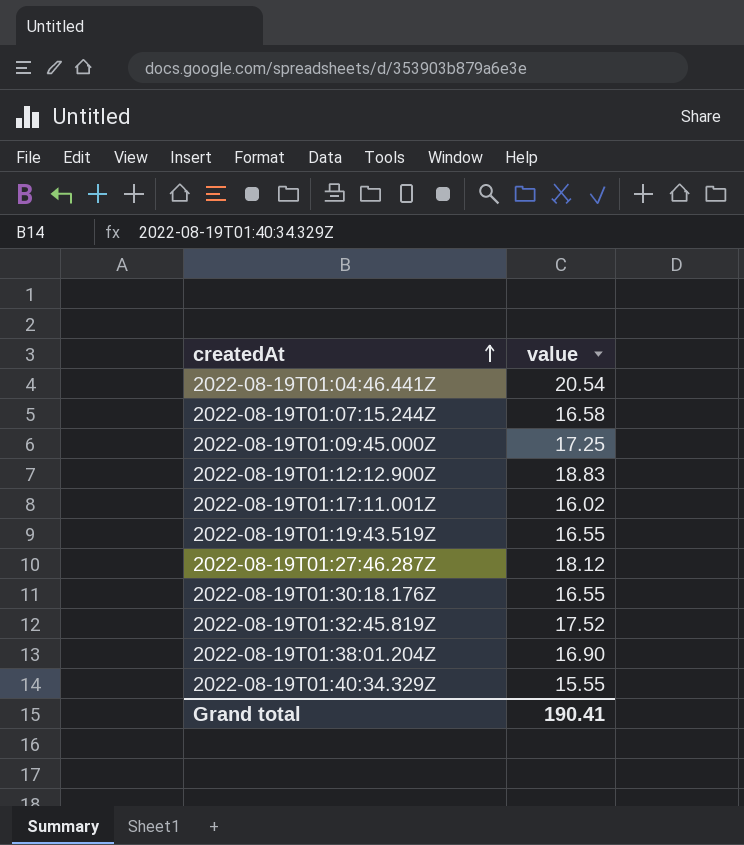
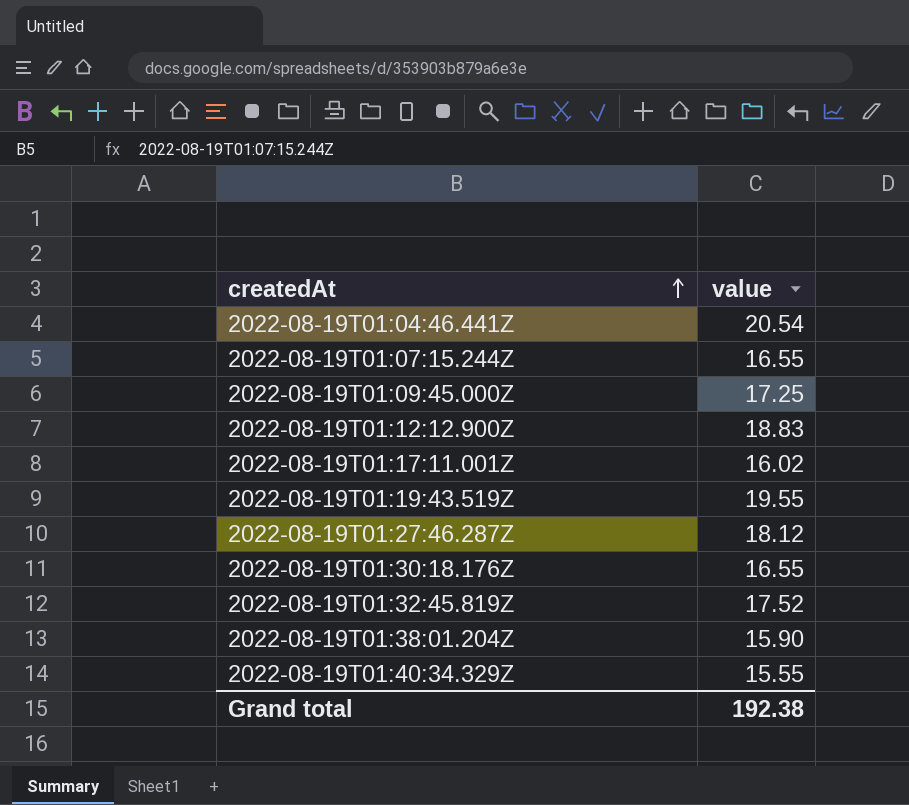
2022-08-19T01:07:15.244Z | value: 16.58 -> 16.55
2022-08-19T01:19:43.519Z | value: 16.55 -> 19.55
2022-08-19T01:38:01.204Z | value: 16.90 -> 15.90
Grand total | value: 190.41 -> 192.38

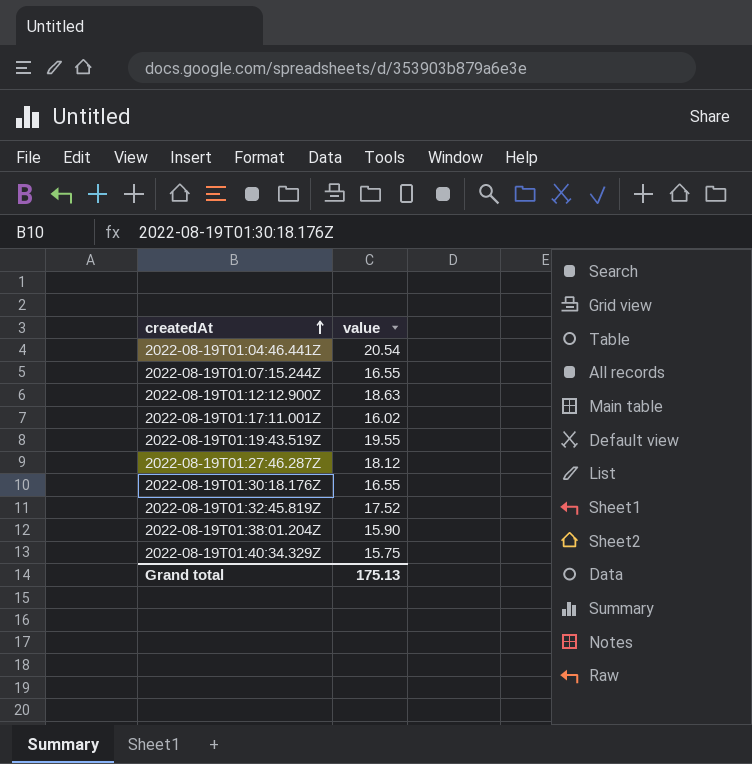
row 2022-08-19T01:09:45.000Z: 17.25 -> none
2022-08-19T01:12:12.900Z | value: 18.83 -> 18.63
2022-08-19T01:40:34.329Z | value: 15.55 -> 15.75
Grand total | value: 192.38 -> 175.13

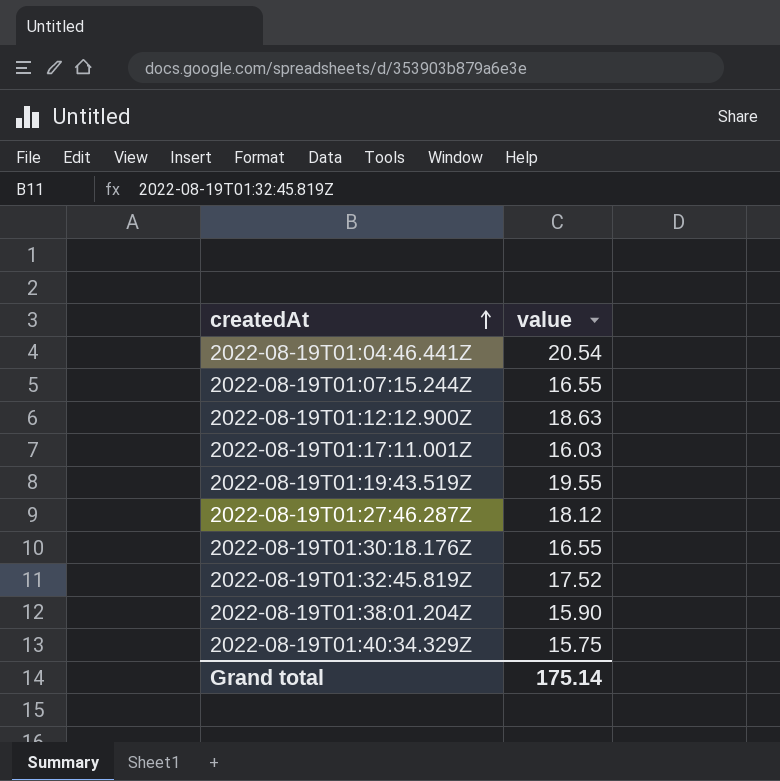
2022-08-19T01:17:11.001Z | value: 16.02 -> 16.03
Grand total | value: 175.13 -> 175.14

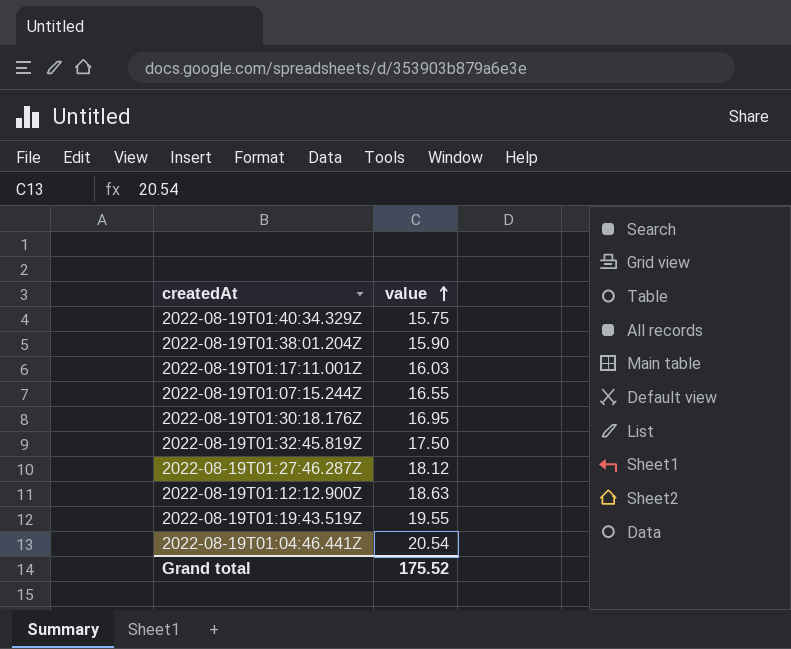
row order: createdAt ascending -> value ascending
2022-08-19T01:30:18.176Z | value: 16.55 -> 16.95
2022-08-19T01:32:45.819Z | value: 17.52 -> 17.50
Grand total | value: 175.14 -> 175.52

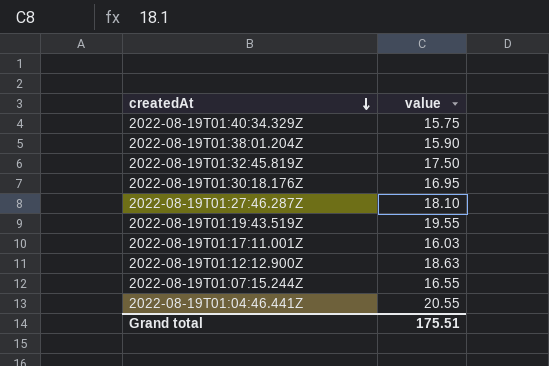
row order: value ascending -> createdAt descending
2022-08-19T01:27:46.287Z | value: 18.12 -> 18.10
2022-08-19T01:04:46.441Z | value: 20.54 -> 20.55
Grand total | value: 175.52 -> 175.51

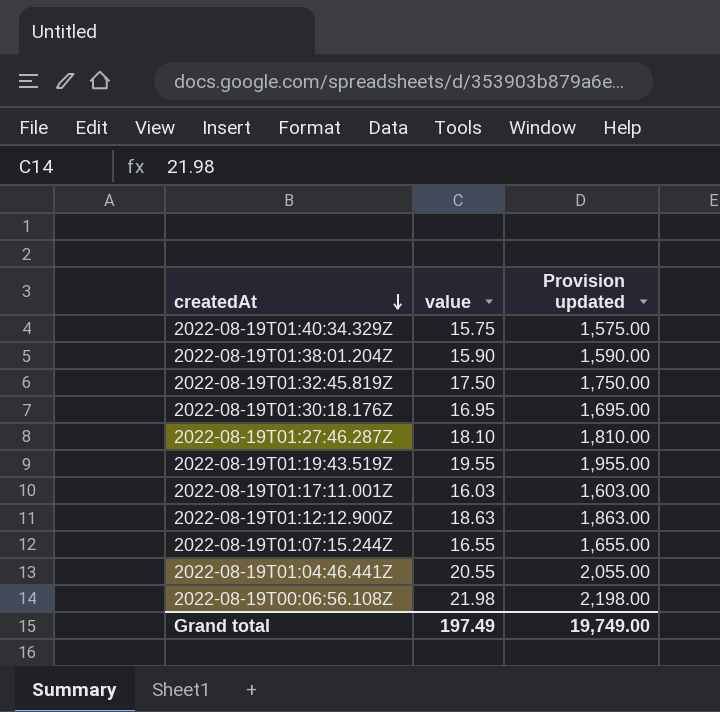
column Provision updated | formula: none -> [value] * 100
row 2022-08-19T00:06:56.108Z: none -> 21.98 | 2,198.00
Grand total | value: 175.51 -> 197.49

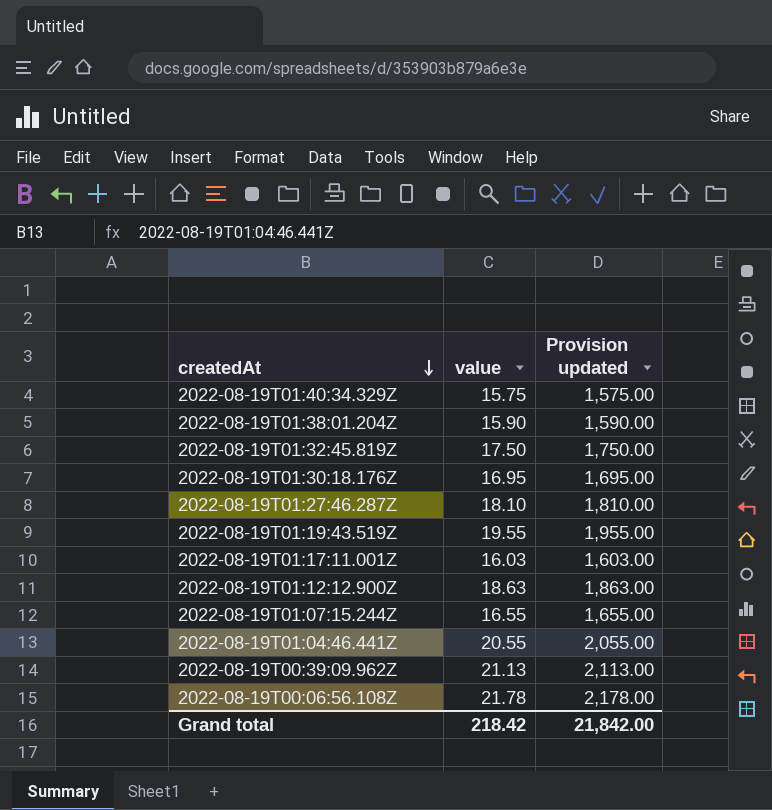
row 2022-08-19T00:39:09.962Z: none -> 21.13 | 2,113.00
2022-08-19T00:06:56.108Z | value: 21.98 -> 21.78
2022-08-19T00:06:56.108Z | Provision updated: 2,198.00 -> 2,178.00
Grand total | value: 197.49 -> 218.42
Grand total | Provision updated: 19,749.00 -> 21,842.00

